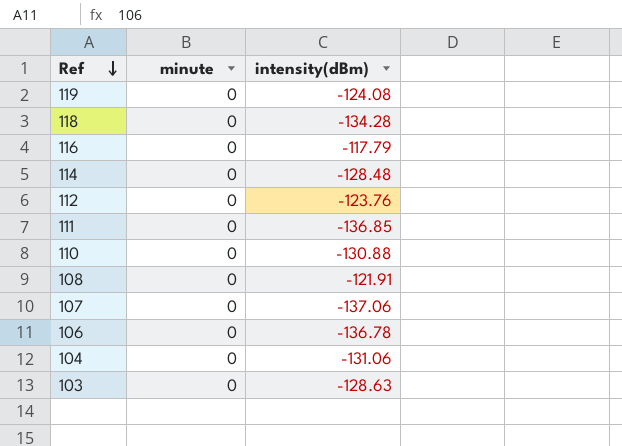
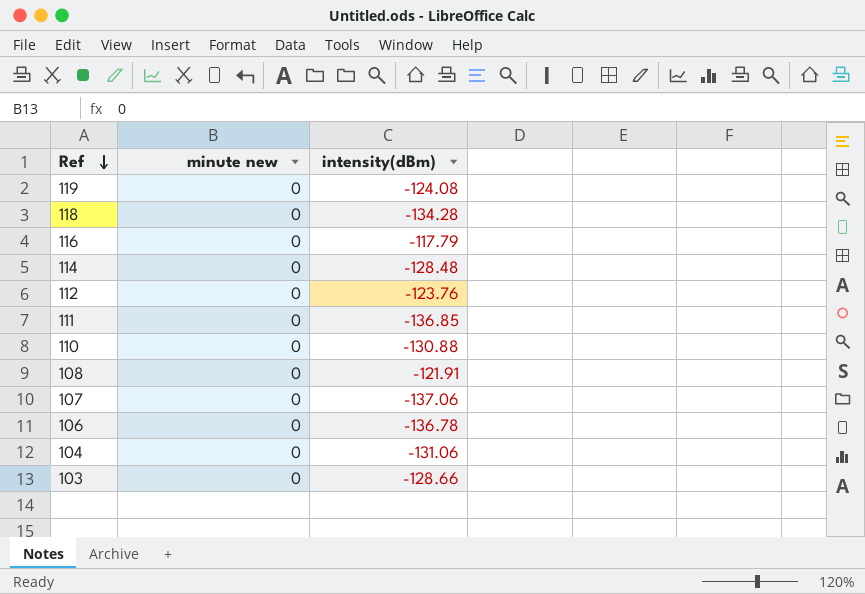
column name: minute -> minute new
103 | intensity(dBm): -128.63 -> -128.66

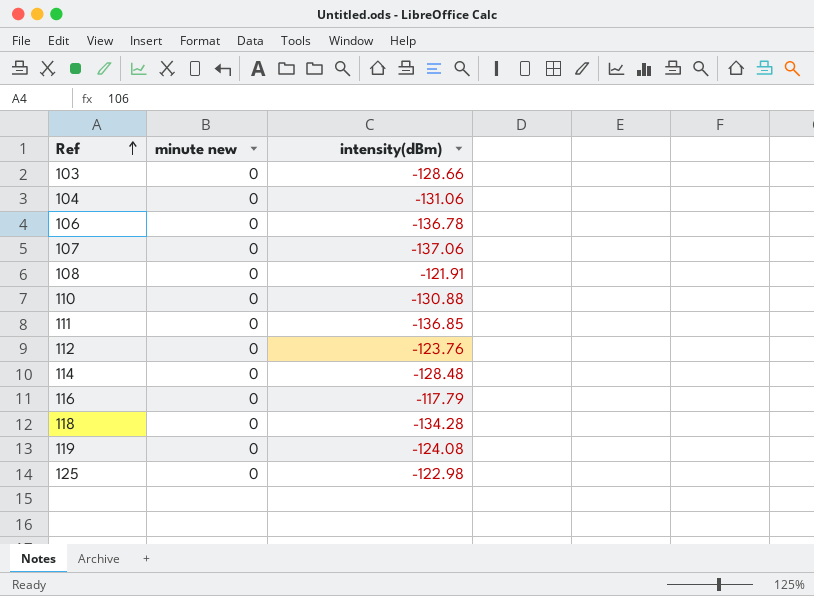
row order: Ref descending -> Ref ascending
row 125: none -> 0 | -122.98

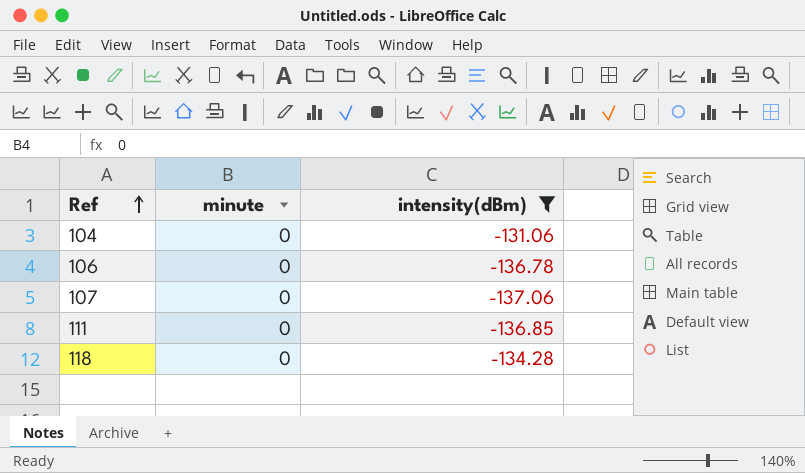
filter: none -> intensity(dBm) <= -131.06
column name: minute new -> minute

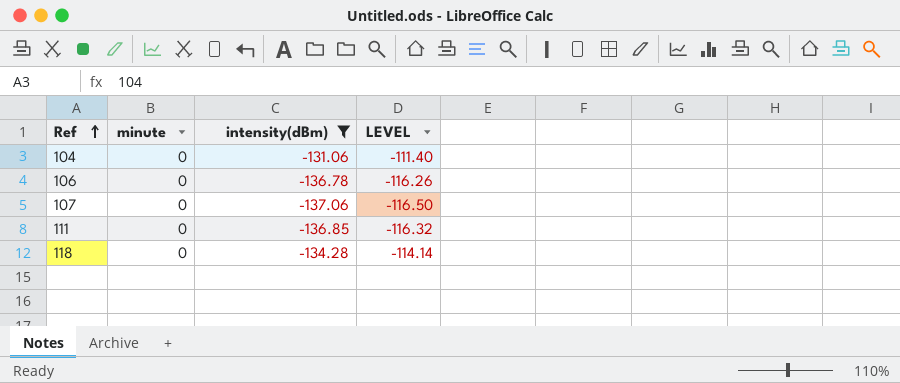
column LEVEL | formula: none -> [intensity(dBm)] * 0.85

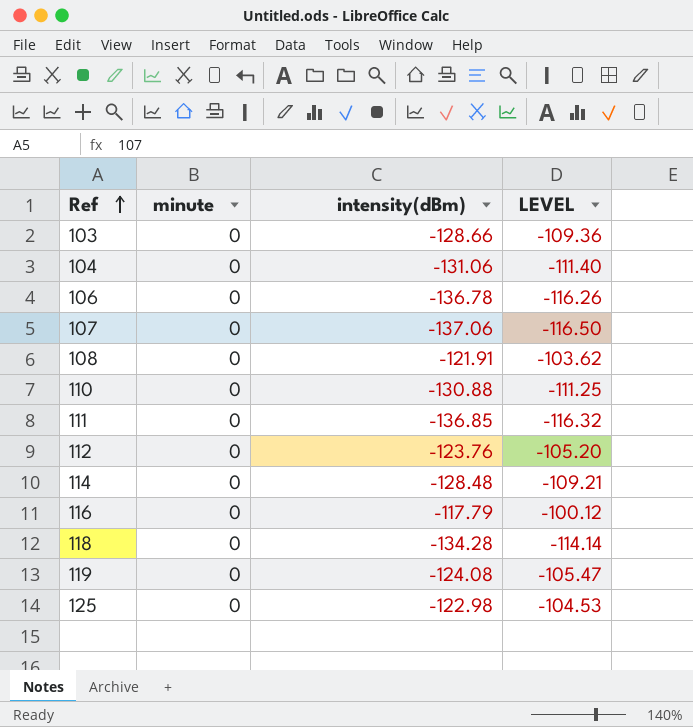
filter: intensity(dBm) <= -131.06 -> none

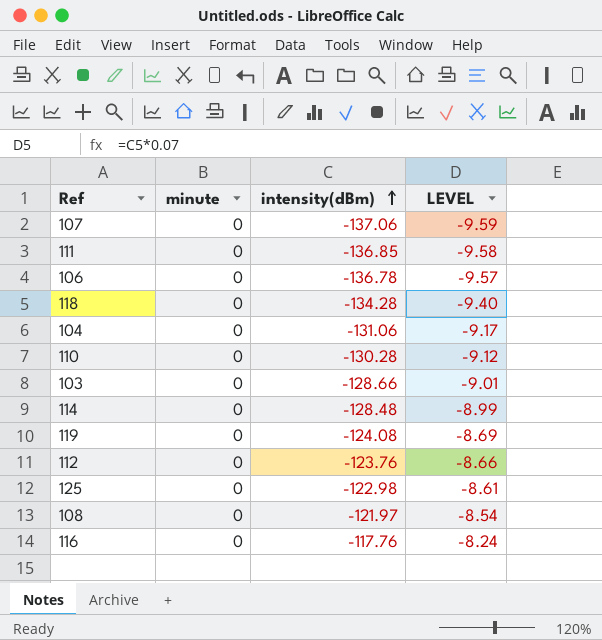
row order: Ref ascending -> intensity(dBm) ascending
column LEVEL | formula: [intensity(dBm)] * 0.85 -> [intensity(dBm)] * 0.07
110 | intensity(dBm): -130.88 -> -130.28
108 | intensity(dBm): -121.91 -> -121.97
116 | intensity(dBm): -117.79 -> -117.76

